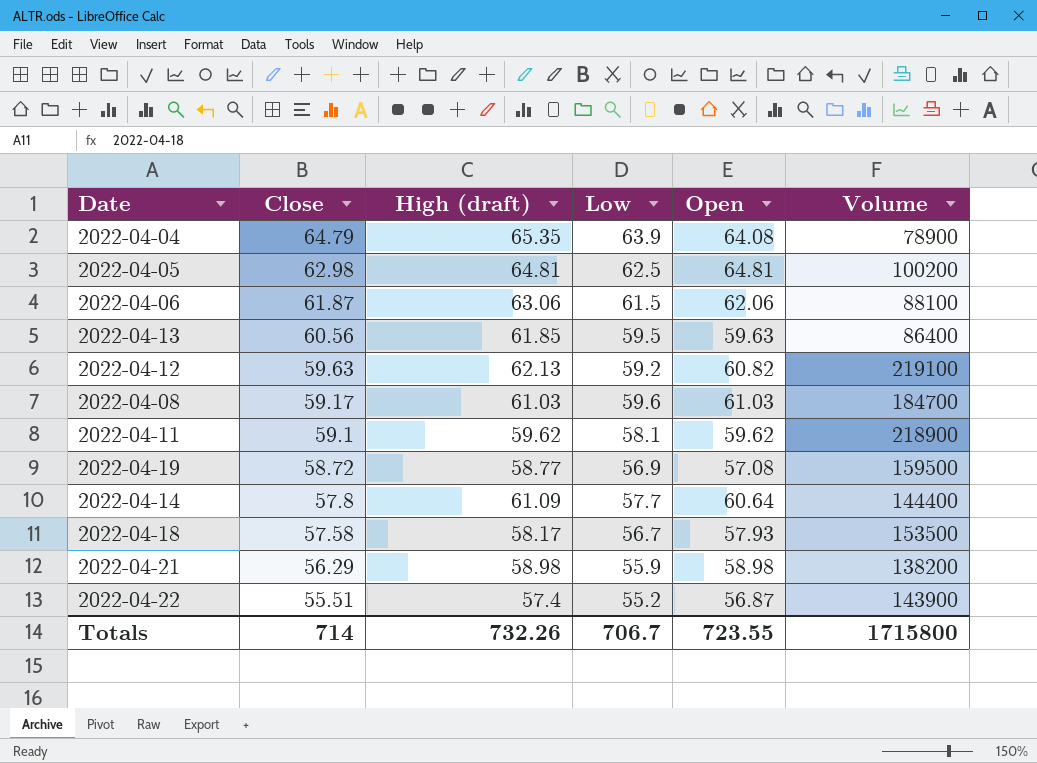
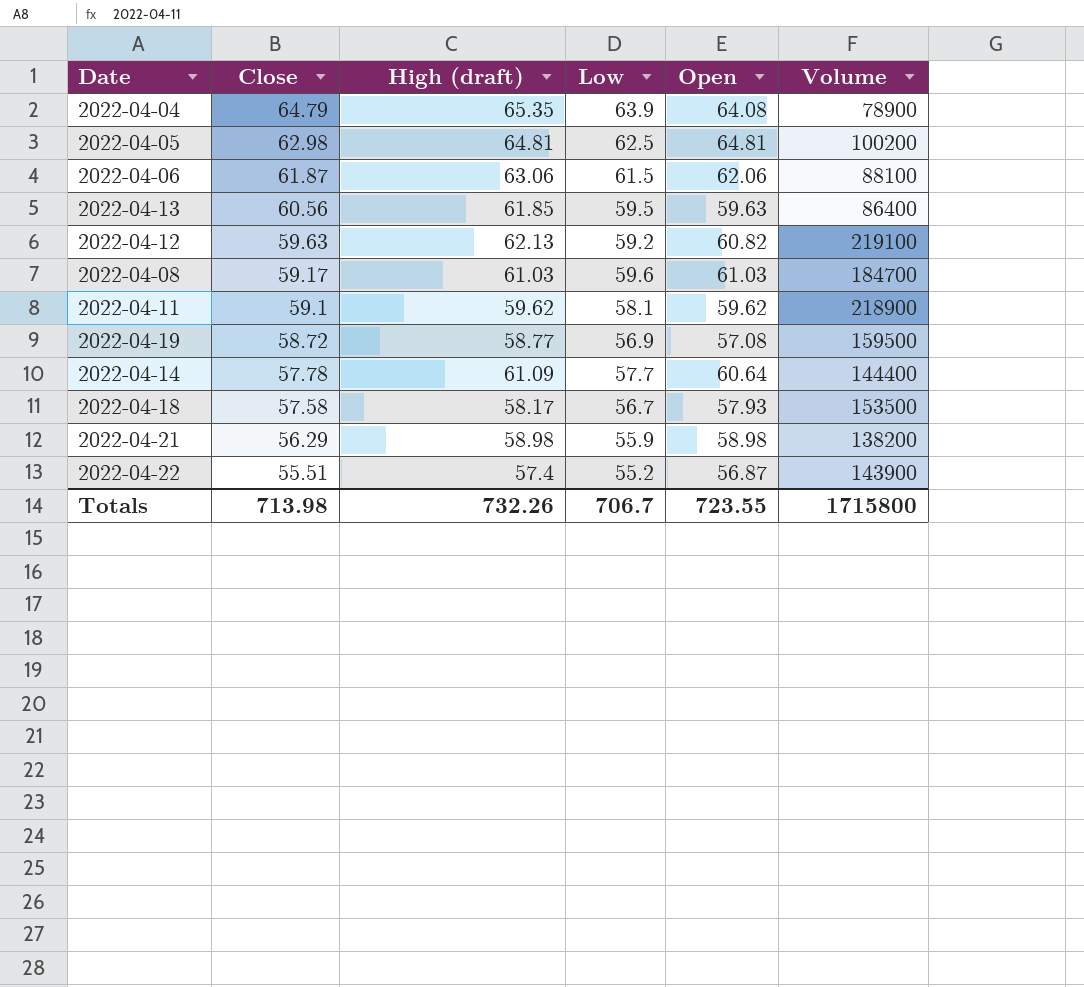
2022-04-14 | Close: 57.8 -> 57.78
Totals | Close: 714 -> 713.98

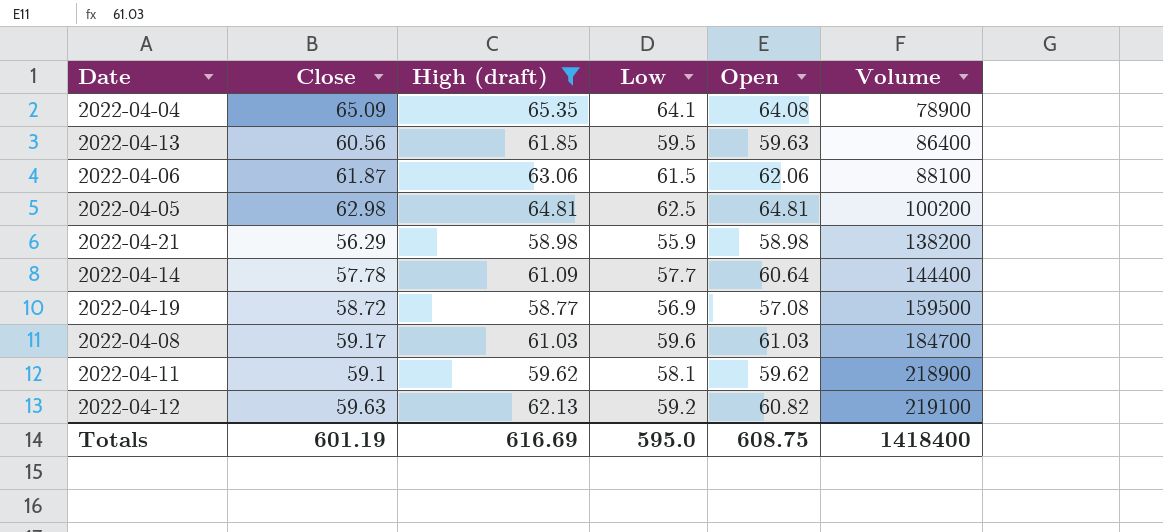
filter: none -> High (draft) >= 58.77
row order: Close descending -> Volume ascending
2022-04-04 | Close: 64.79 -> 65.09
2022-04-04 | Low: 63.9 -> 64.1
Totals | Close: 713.98 -> 601.19
Totals | High (draft): 732.26 -> 616.69
Totals | Low: 706.7 -> 595.0
Totals | Open: 723.55 -> 608.75
Totals | Volume: 1715800 -> 1418400

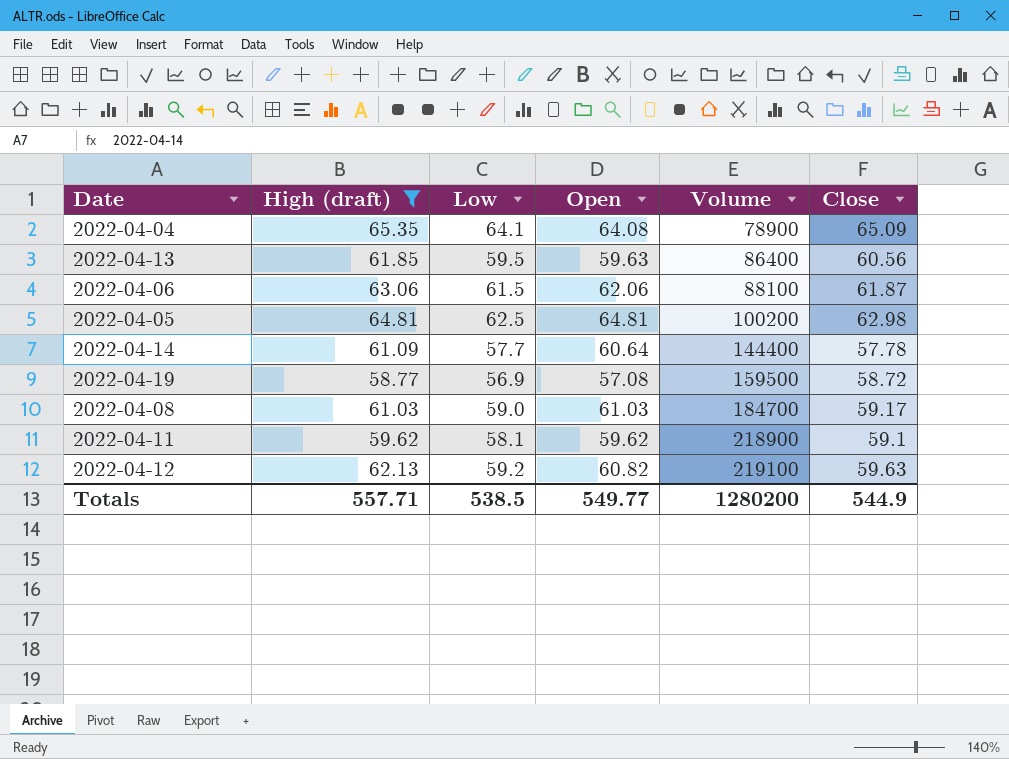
column Close | position: 2 -> 6
row 2022-04-21: 56.29 | 58.98 | 55.9 | 58.98 | 138200 -> none
2022-04-08 | Low: 59.6 -> 59.0
Totals | High (draft): 616.69 -> 557.71
Totals | Low: 595.0 -> 538.5
Totals | Open: 608.75 -> 549.77
Totals | Volume: 1418400 -> 1280200
Totals | Close: 601.19 -> 544.9

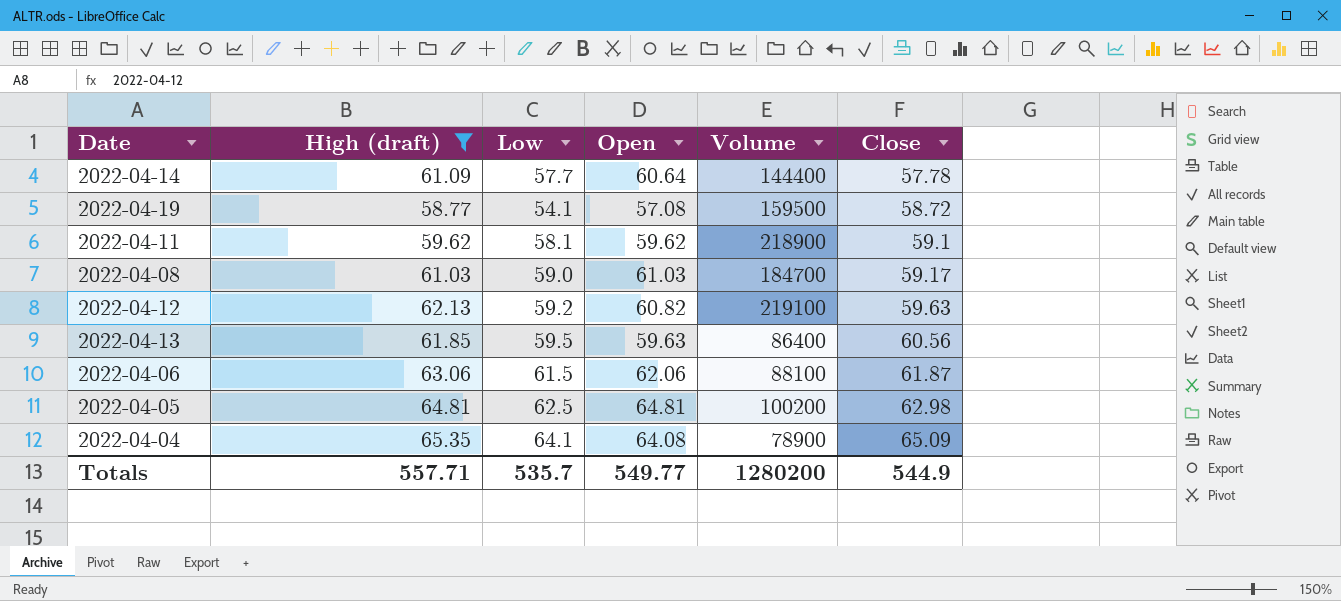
row order: Volume ascending -> Close ascending
2022-04-19 | Low: 56.9 -> 54.1
Totals | Low: 538.5 -> 535.7

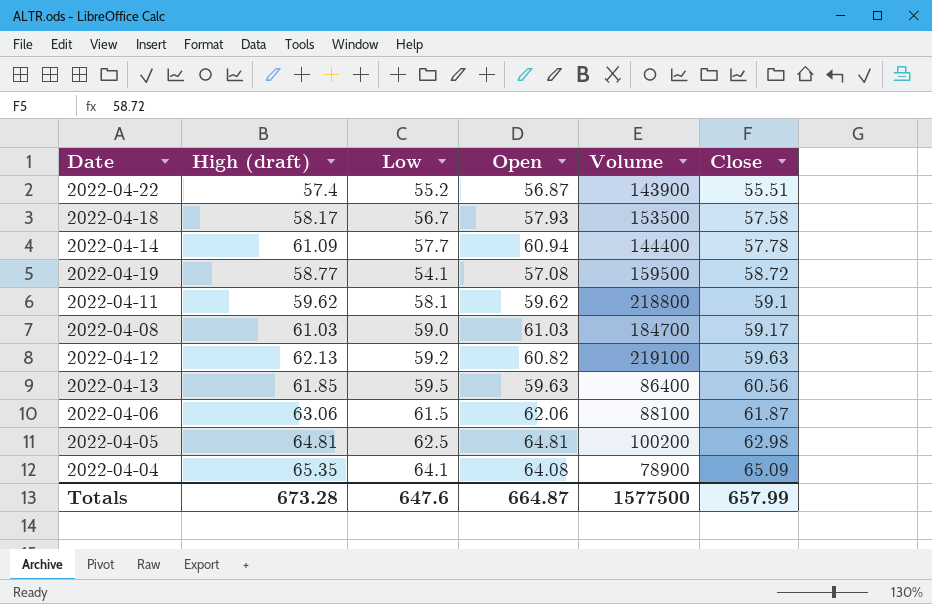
filter: High (draft) >= 58.77 -> none
2022-04-14 | Open: 60.64 -> 60.94
2022-04-11 | Volume: 218900 -> 218800
Totals | High (draft): 557.71 -> 673.28
Totals | Low: 535.7 -> 647.6
Totals | Open: 549.77 -> 664.87
Totals | Volume: 1280200 -> 1577500
Totals | Close: 544.9 -> 657.99

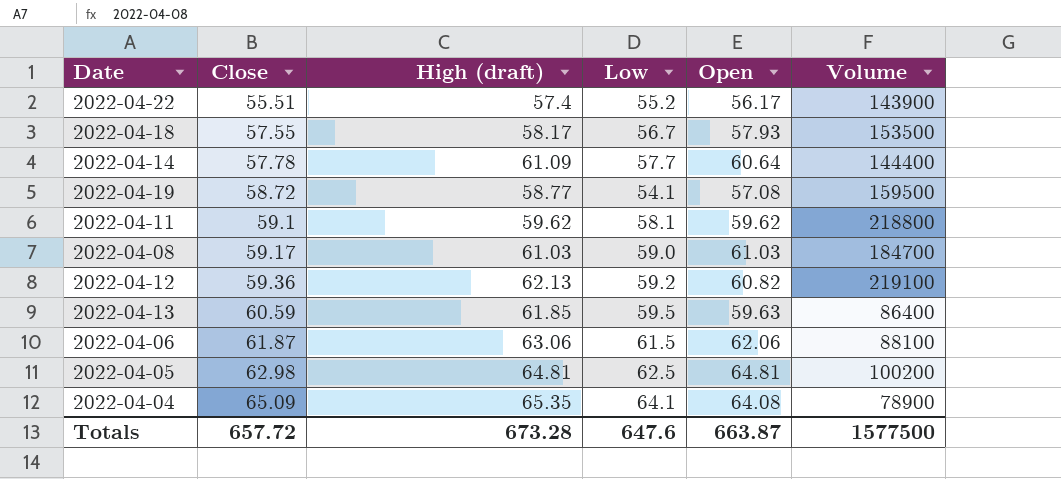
column Close | position: 6 -> 2
2022-04-22 | Open: 56.87 -> 56.17
2022-04-18 | Close: 57.58 -> 57.55
2022-04-14 | Open: 60.94 -> 60.64
2022-04-12 | Close: 59.63 -> 59.36
2022-04-13 | Close: 60.56 -> 60.59
Totals | Close: 657.99 -> 657.72
Totals | Open: 664.87 -> 663.87

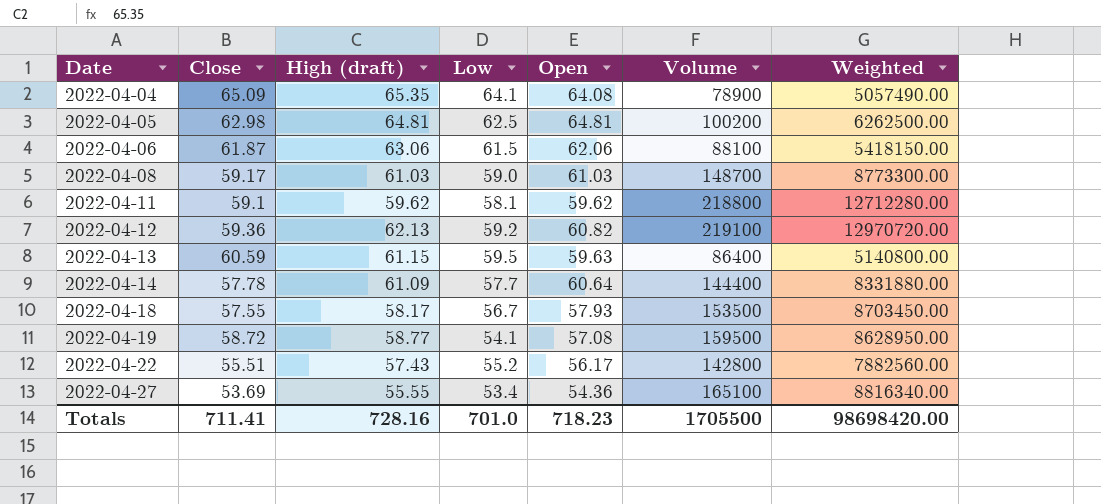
row order: Close ascending -> Date ascending
column Weighted | formula: none -> [Low] * [Volume]
2022-04-08 | Volume: 184700 -> 148700
2022-04-13 | High (draft): 61.85 -> 61.15
2022-04-22 | High (draft): 57.4 -> 57.43
2022-04-22 | Volume: 143900 -> 142800
row 2022-04-27: none -> 53.69 | 55.55 | 53.4 | 54.36 | 165100 | 8816340.00
Totals | Close: 657.72 -> 711.41
Totals | High (draft): 673.28 -> 728.16
Totals | Low: 647.6 -> 701.0
Totals | Open: 663.87 -> 718.23
Totals | Volume: 1577500 -> 1705500

